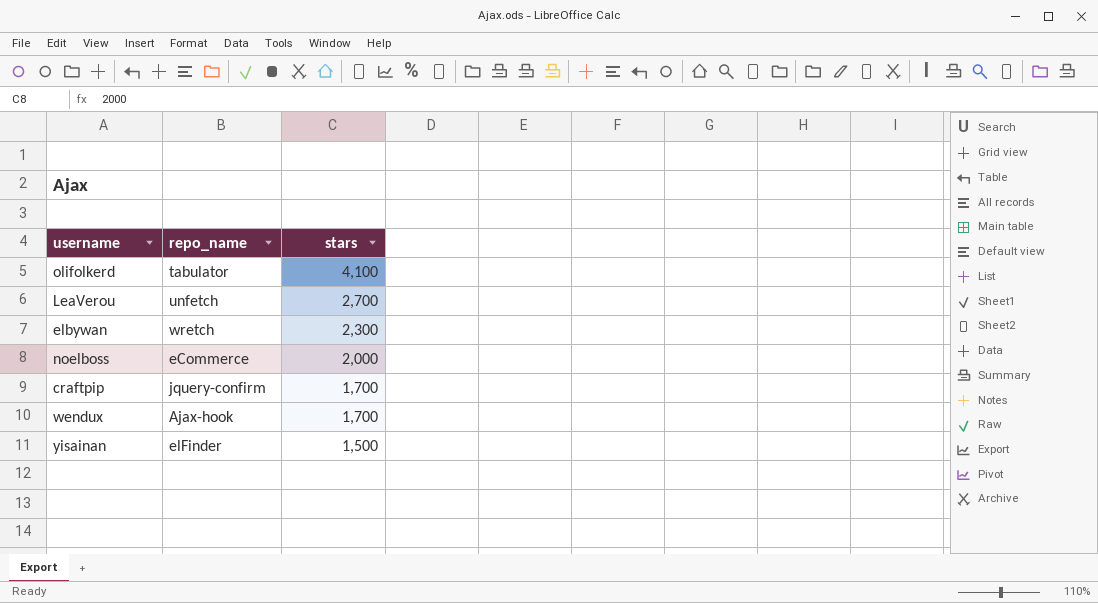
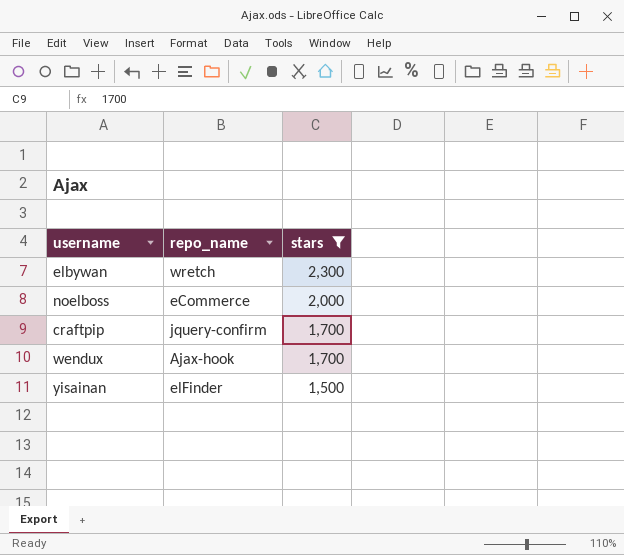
filter: none -> stars <= 2,300

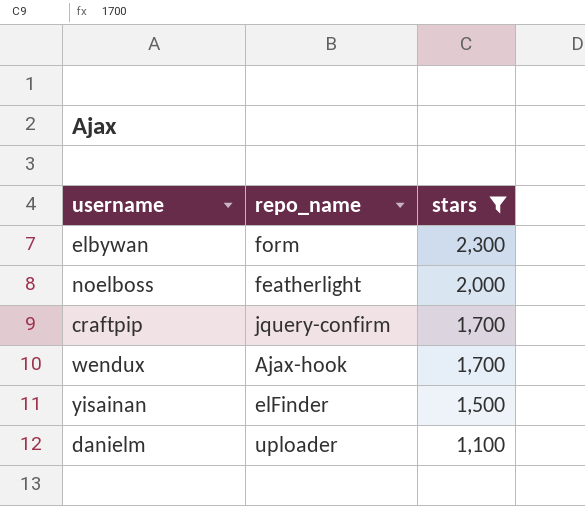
elbywan | repo_name: wretch -> form
noelboss | repo_name: eCommerce -> featherlight
row danielm: none -> uploader | 1,100

